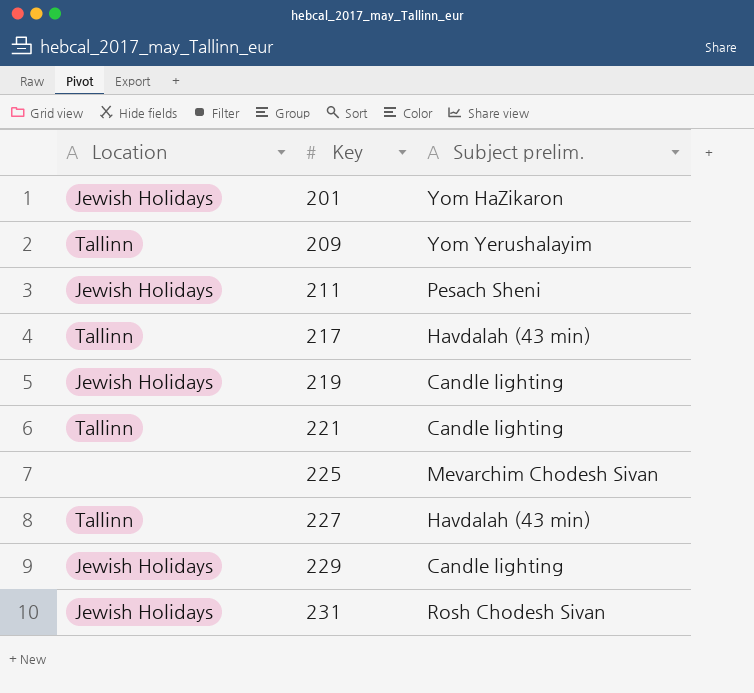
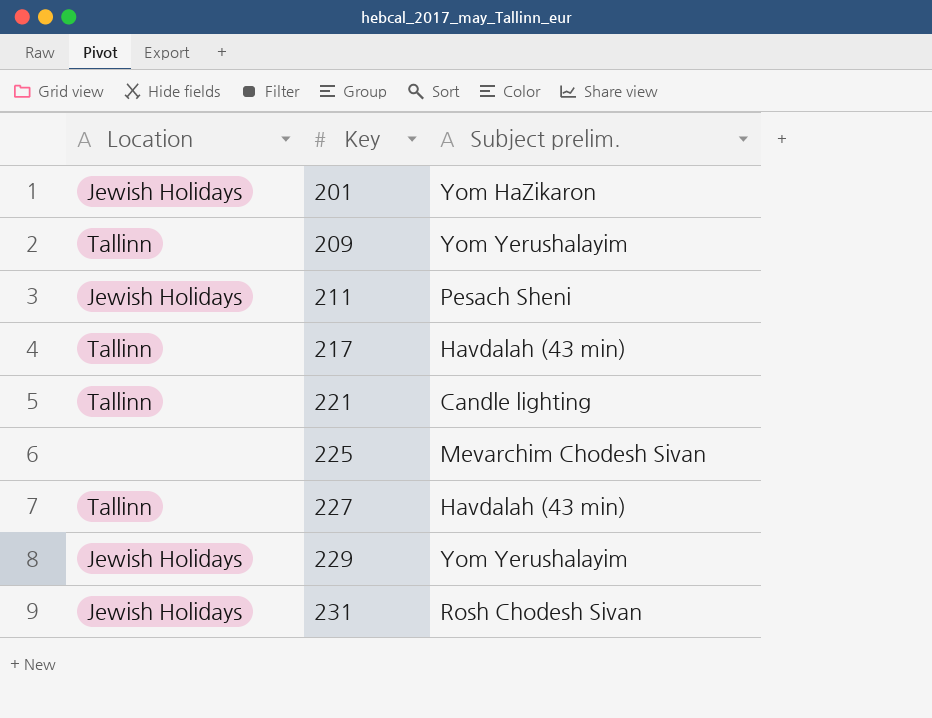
row 219: Jewish Holidays | Candle lighting -> none
229 | Subject prelim.: Candle lighting -> Yom Yerushalayim

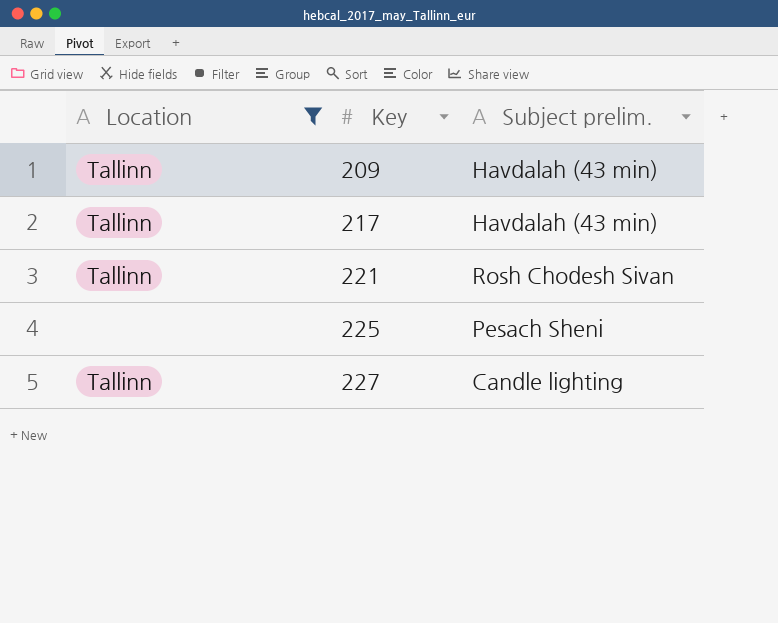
filter: none -> Location != Jewish Holidays
209 | Subject prelim.: Yom Yerushalayim -> Havdalah (43 min)
221 | Subject prelim.: Candle lighting -> Rosh Chodesh Sivan
225 | Subject prelim.: Mevarchim Chodesh Sivan -> Pesach Sheni
227 | Subject prelim.: Havdalah (43 min) -> Candle lighting

